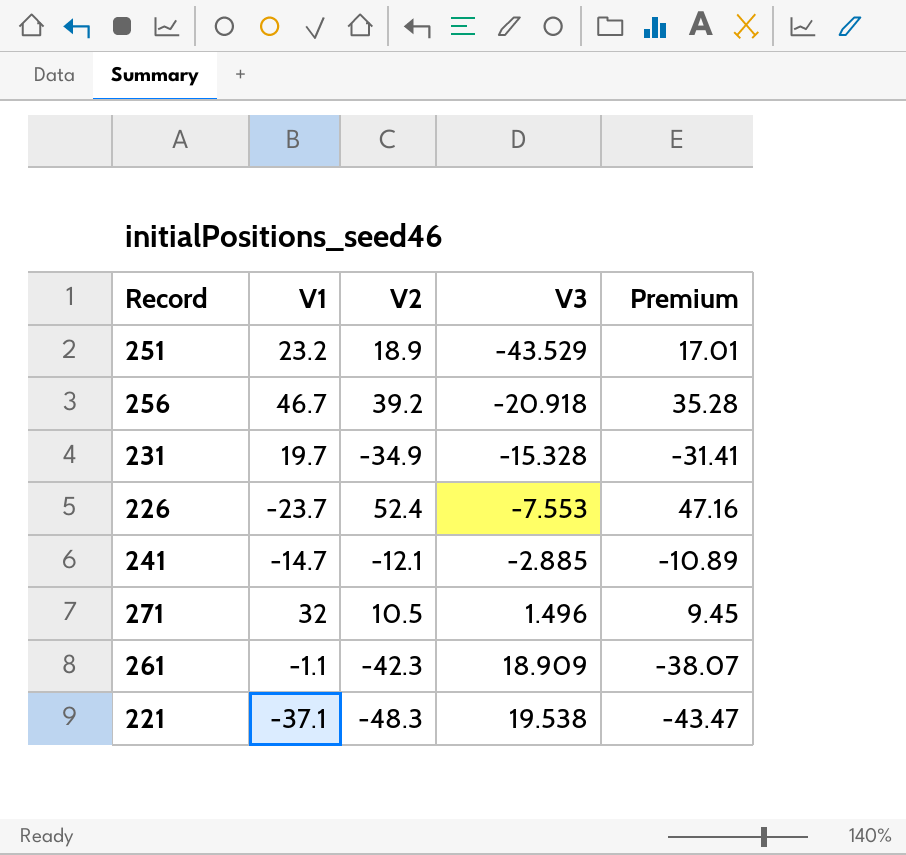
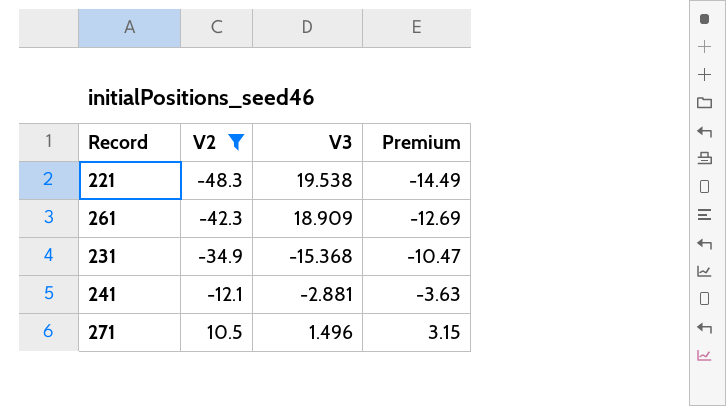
filter: none -> V2 <= 10.5
row order: V3 ascending -> V2 ascending
column V1 | position: 2 -> none
column Premium | formula: [V2] * 0.9 -> [V2] * 0.3
231 | V3: -15.328 -> -15.368
241 | V3: -2.885 -> -2.881

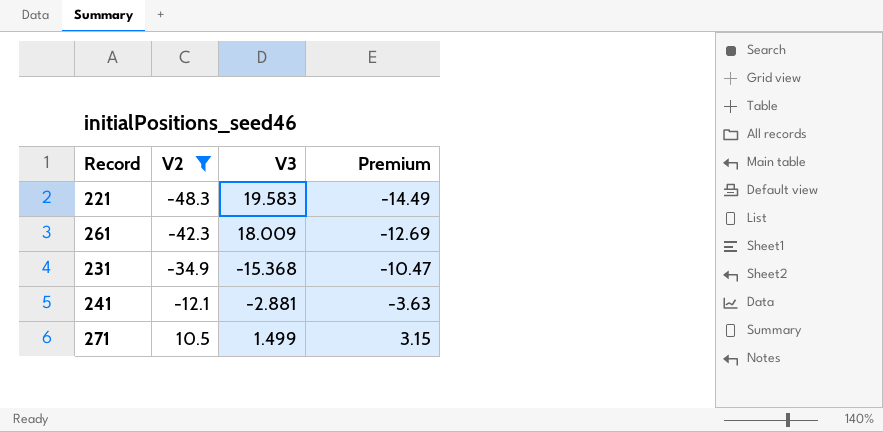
221 | V3: 19.538 -> 19.583
261 | V3: 18.909 -> 18.009
271 | V3: 1.496 -> 1.499

